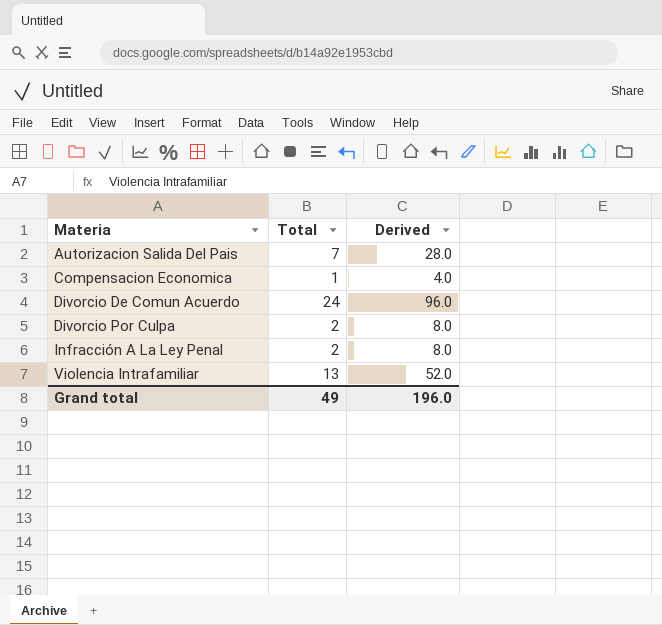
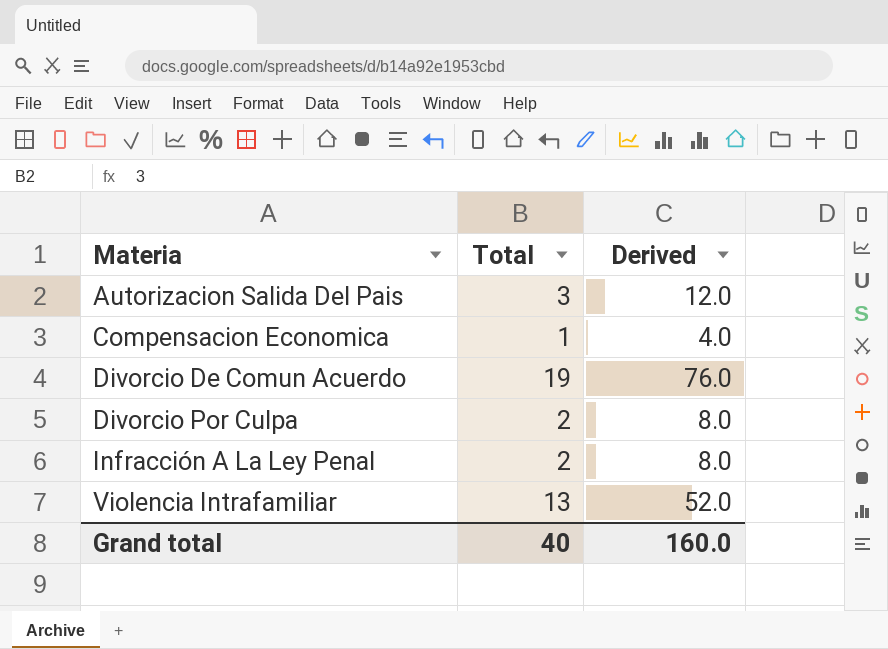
Autorizacion Salida Del Pais | Total: 7 -> 3
Autorizacion Salida Del Pais | Derived: 28.0 -> 12.0
Divorcio De Comun Acuerdo | Total: 24 -> 19
Divorcio De Comun Acuerdo | Derived: 96.0 -> 76.0
Grand total | Total: 49 -> 40
Grand total | Derived: 196.0 -> 160.0

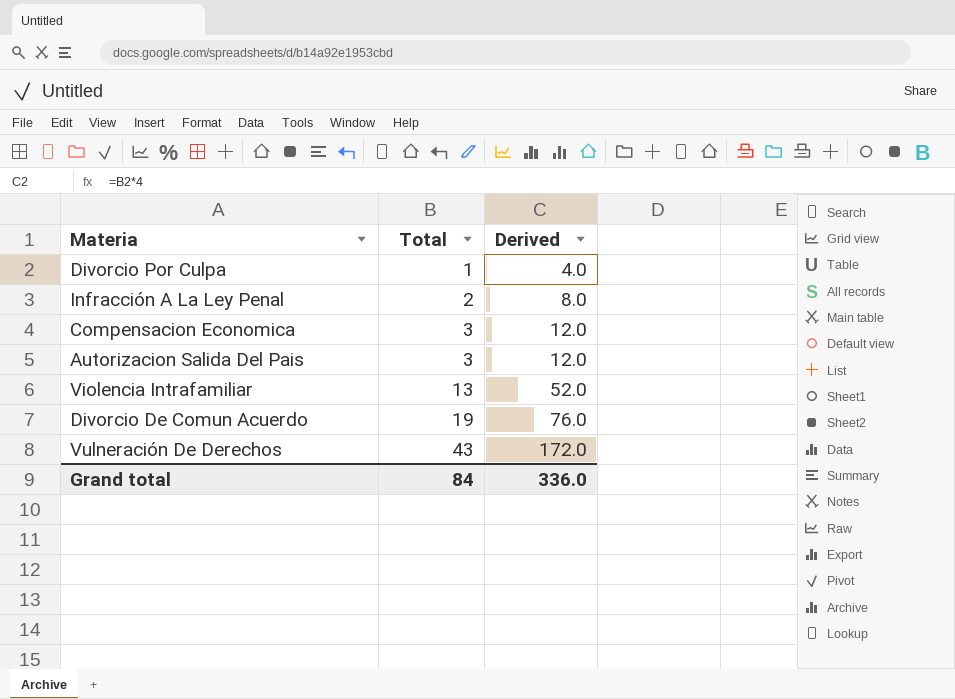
row order: Materia ascending -> Total ascending
Divorcio Por Culpa | Total: 2 -> 1
Divorcio Por Culpa | Derived: 8.0 -> 4.0
Compensacion Economica | Total: 1 -> 3
Compensacion Economica | Derived: 4.0 -> 12.0
row Vulneración De Derechos: none -> 43 | 172.0
Grand total | Total: 40 -> 84
Grand total | Derived: 160.0 -> 336.0

